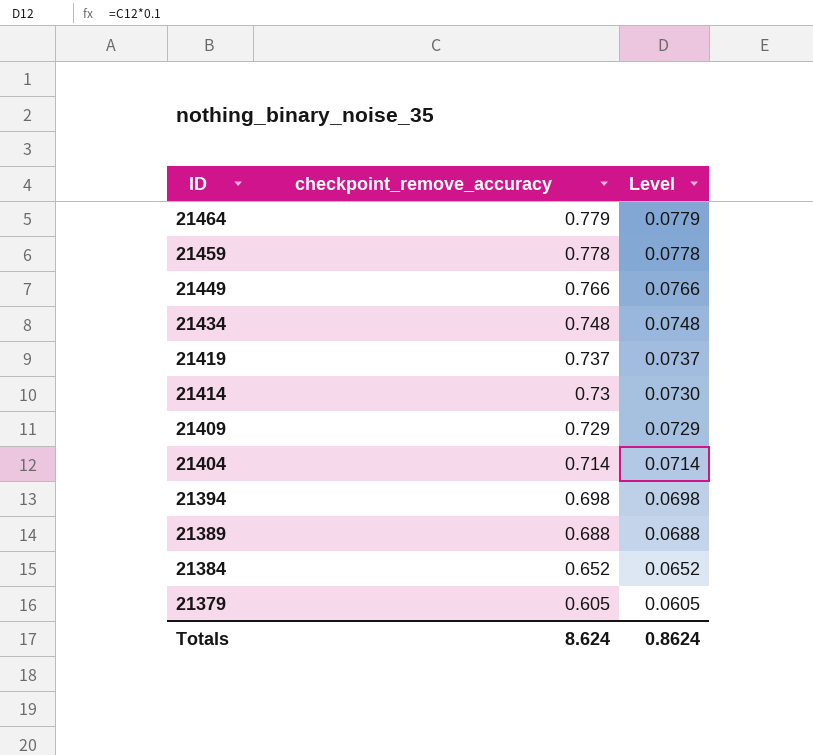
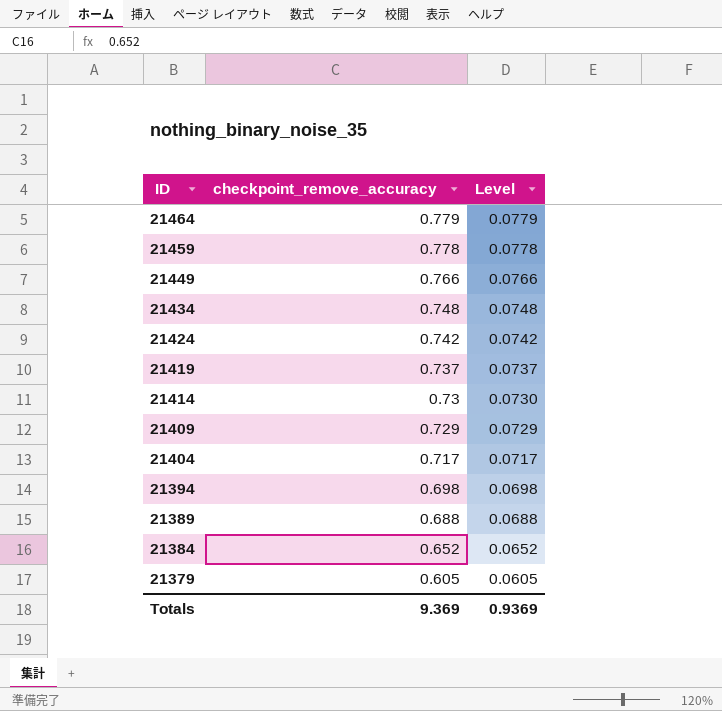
row 21424: none -> 0.742 | 0.0742
21404 | checkpoint_remove_accuracy: 0.714 -> 0.717
21404 | Level: 0.0714 -> 0.0717
Totals | checkpoint_remove_accuracy: 8.624 -> 9.369
Totals | Level: 0.8624 -> 0.9369

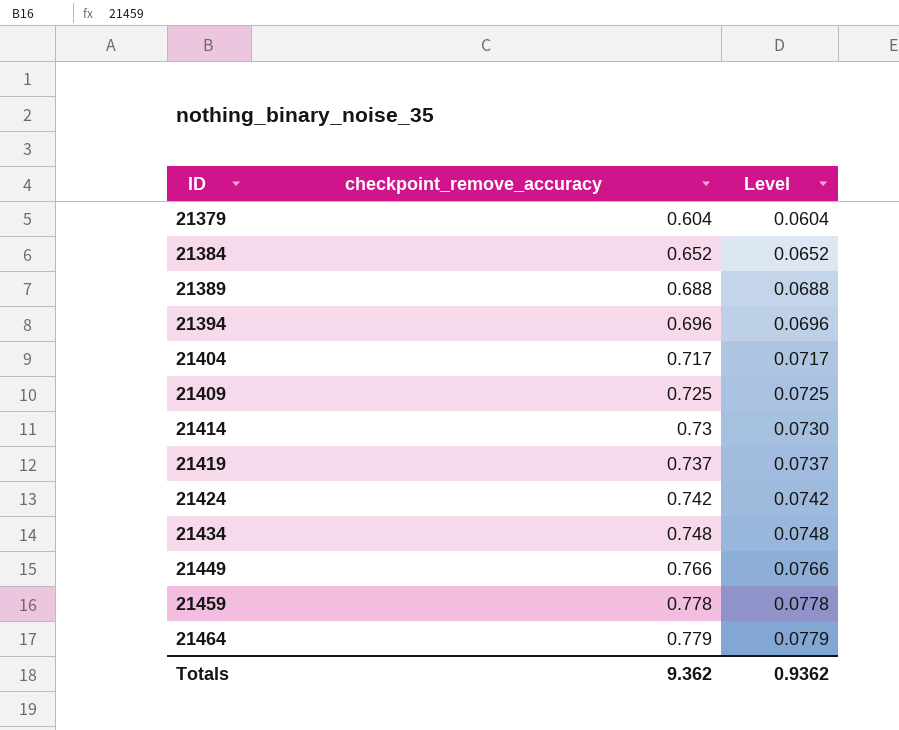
row order: ID descending -> ID ascending
21379 | checkpoint_remove_accuracy: 0.605 -> 0.604
21379 | Level: 0.0605 -> 0.0604
21394 | checkpoint_remove_accuracy: 0.698 -> 0.696
21394 | Level: 0.0698 -> 0.0696
21409 | checkpoint_remove_accuracy: 0.729 -> 0.725
21409 | Level: 0.0729 -> 0.0725
Totals | checkpoint_remove_accuracy: 9.369 -> 9.362
Totals | Level: 0.9369 -> 0.9362

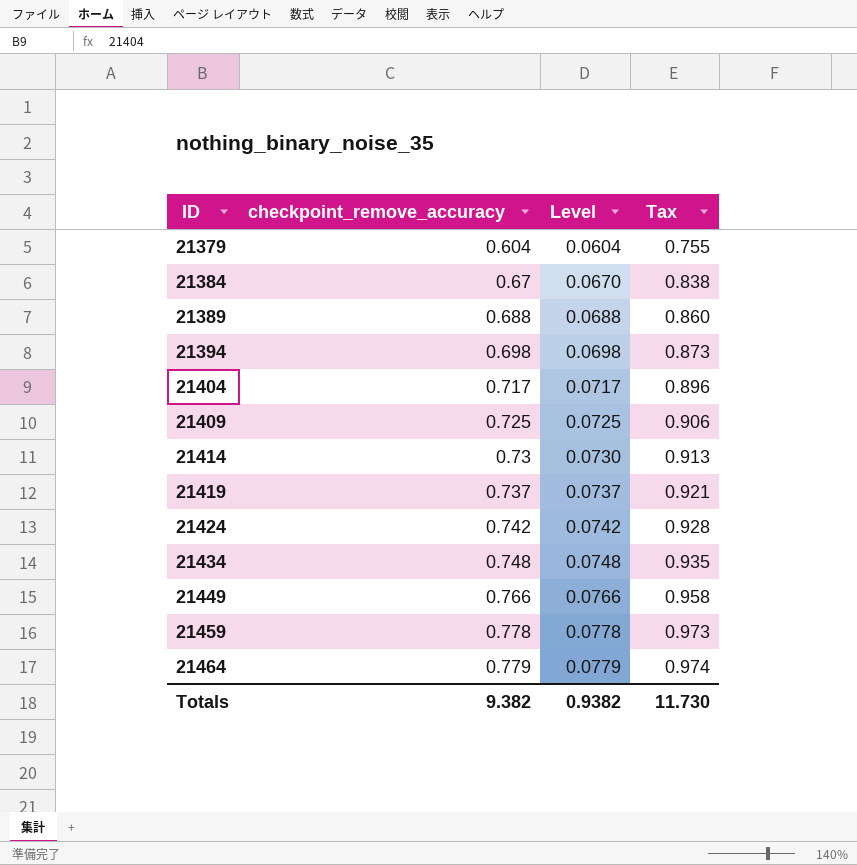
column Tax | formula: none -> [checkpoint_remove_accuracy] * 1.25
21384 | checkpoint_remove_accuracy: 0.652 -> 0.67
21384 | Level: 0.0652 -> 0.0670
21394 | checkpoint_remove_accuracy: 0.696 -> 0.698
21394 | Level: 0.0696 -> 0.0698
Totals | checkpoint_remove_accuracy: 9.362 -> 9.382
Totals | Level: 0.9362 -> 0.9382

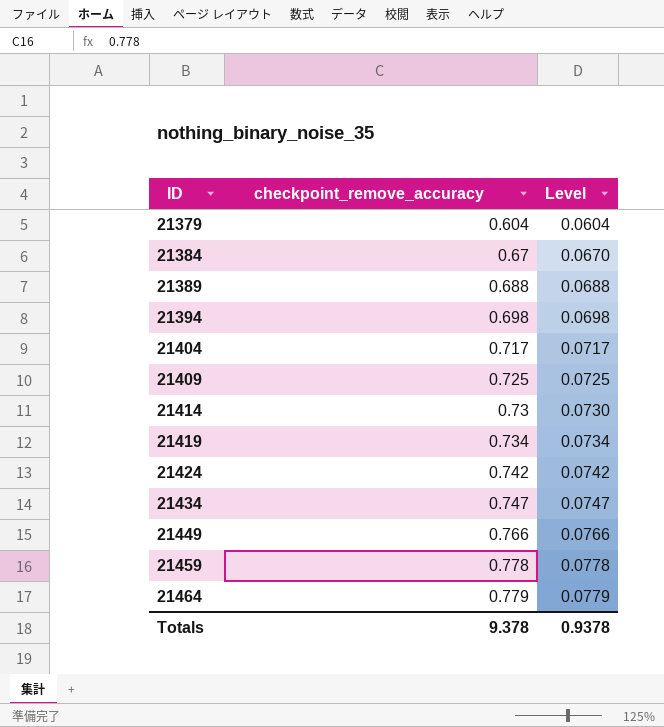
column Tax | formula: [checkpoint_remove_accuracy] * 1.25 -> none
21419 | checkpoint_remove_accuracy: 0.737 -> 0.734
21419 | Level: 0.0737 -> 0.0734
21434 | checkpoint_remove_accuracy: 0.748 -> 0.747
21434 | Level: 0.0748 -> 0.0747
Totals | checkpoint_remove_accuracy: 9.382 -> 9.378
Totals | Level: 0.9382 -> 0.9378

